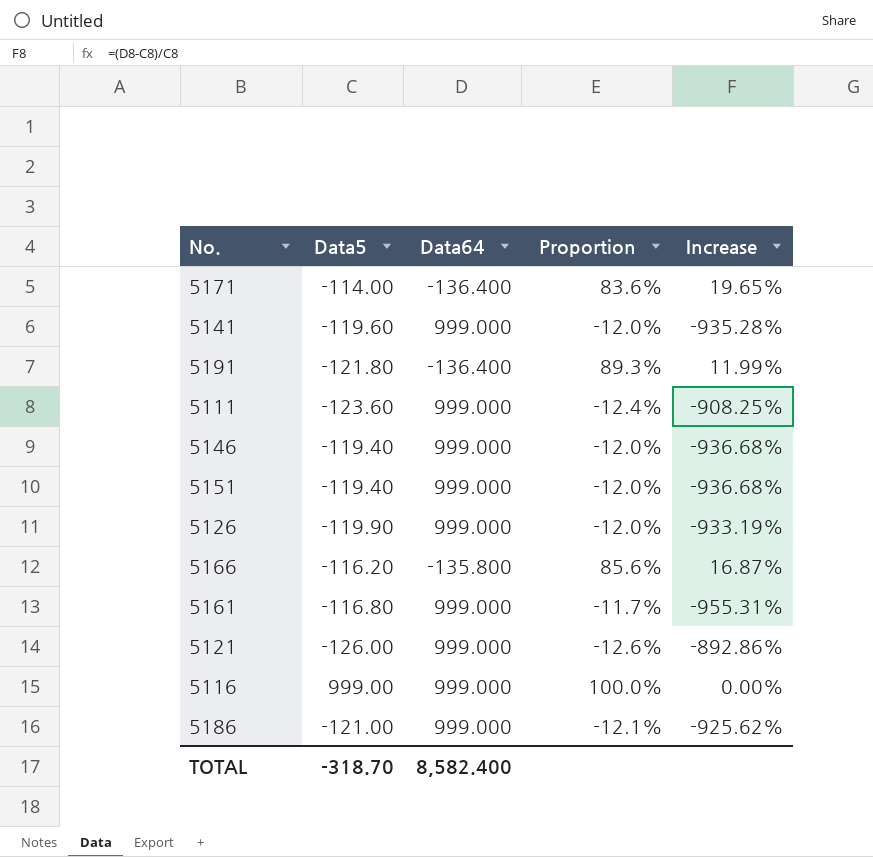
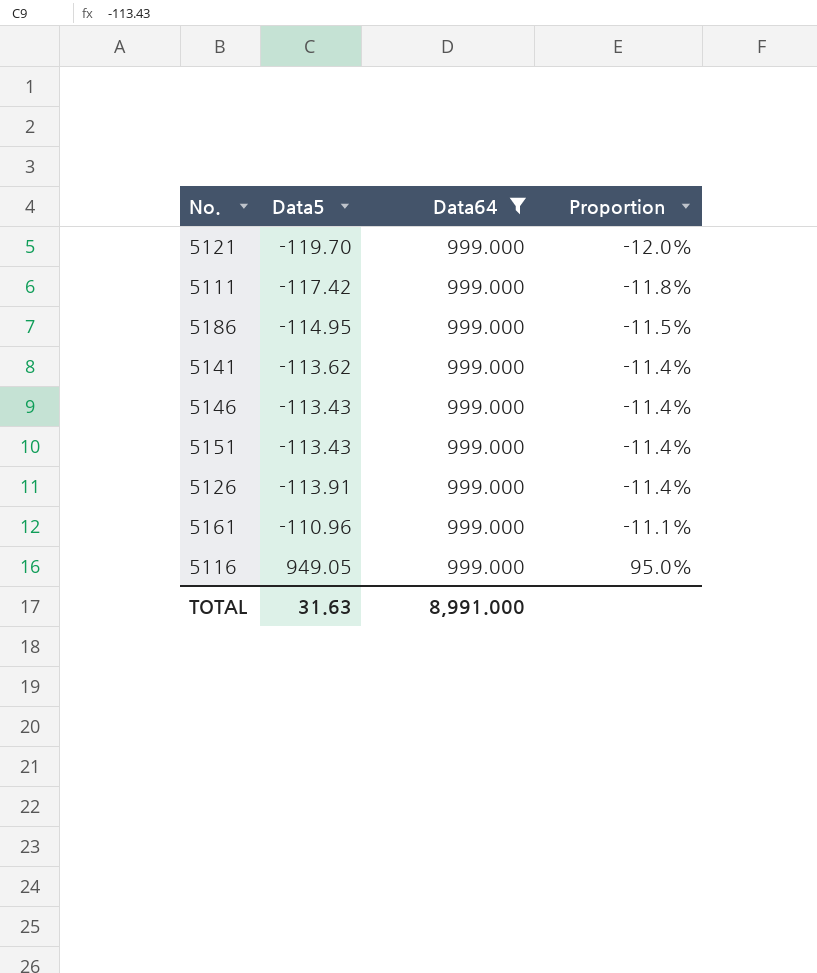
filter: none -> Data64 = 999.000
row order: none -> Proportion ascending
column Increase | formula: ([Data64] - [Data5]) / [Data5] -> none
5121 | Data5: -126.00 -> -119.70
5121 | Proportion: -12.6% -> -12.0%
5111 | Data5: -123.60 -> -117.42
5111 | Proportion: -12.4% -> -11.8%
5186 | Data5: -121.00 -> -114.95
5186 | Proportion: -12.1% -> -11.5%
5141 | Data5: -119.60 -> -113.62
5141 | Proportion: -12.0% -> -11.4%
5146 | Data5: -119.40 -> -113.43
5146 | Proportion: -12.0% -> -11.4%
5151 | Data5: -119.40 -> -113.43
5151 | Proportion: -12.0% -> -11.4%
5126 | Data5: -119.90 -> -113.91
5126 | Proportion: -12.0% -> -11.4%
5161 | Data5: -116.80 -> -110.96
5161 | Proportion: -11.7% -> -11.1%
5116 | Data5: 999.00 -> 949.05
5116 | Proportion: 100.0% -> 95.0%
TOTAL | Data5: -318.70 -> 31.63
TOTAL | Data64: 8,582.400 -> 8,991.000

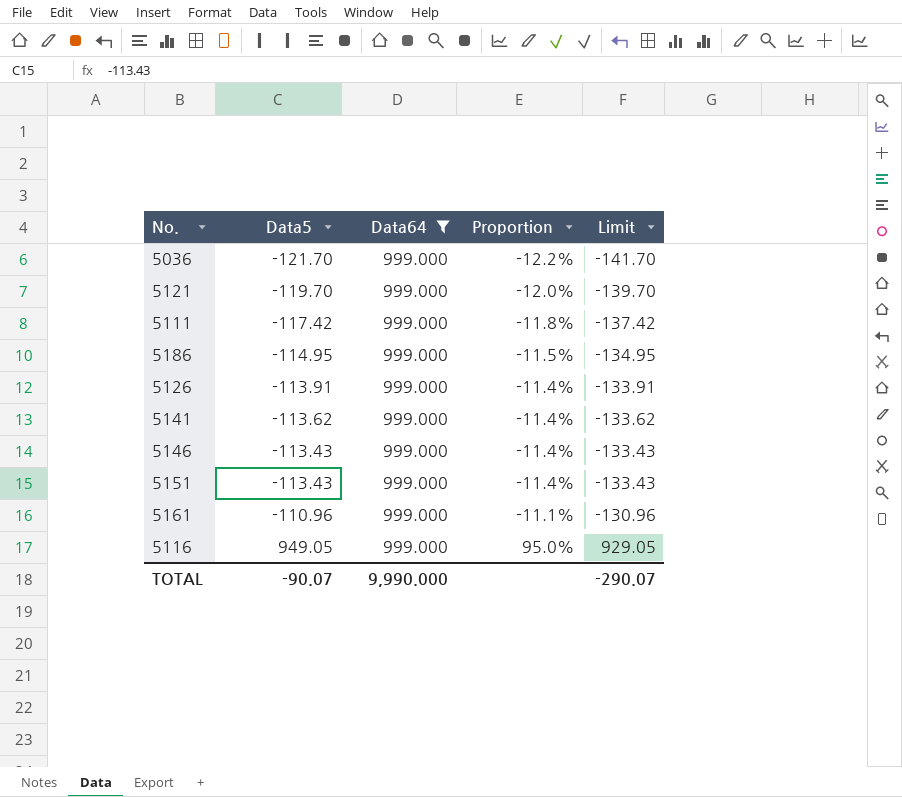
row order: Proportion ascending -> Data5 ascending
column Limit | formula: none -> [Data5] - 20
row 5036: none -> -121.70 | 999.000 | -12.2% | -141.70
TOTAL | Data5: 31.63 -> -90.07
TOTAL | Data64: 8,991.000 -> 9,990.000

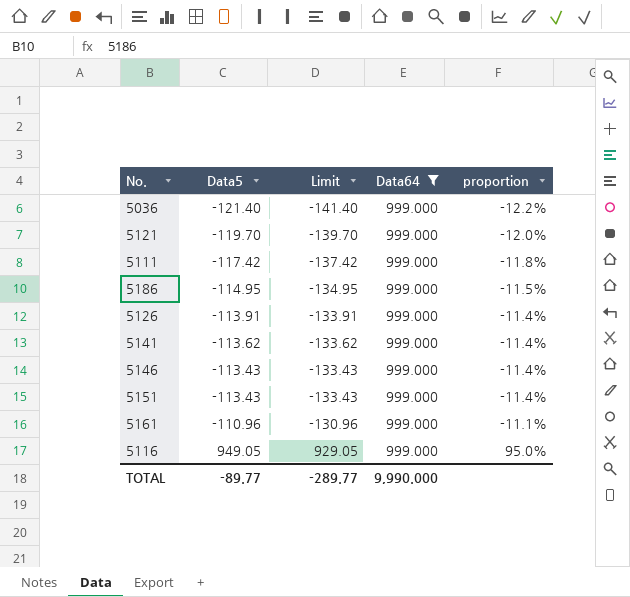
column Limit | position: 5 -> 3
column name: Proportion -> proportion
5036 | Data5: -121.70 -> -121.40
5036 | Limit: -141.70 -> -141.40
TOTAL | Data5: -90.07 -> -89.77
TOTAL | Limit: -290.07 -> -289.77

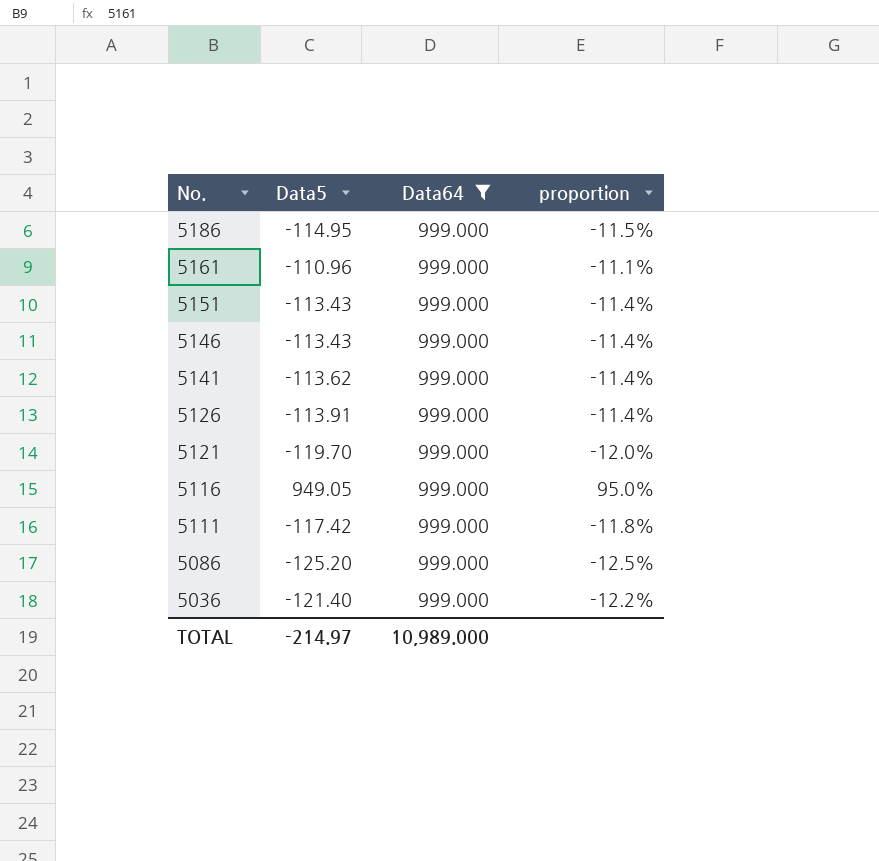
row order: Data5 ascending -> No. descending
column Limit | formula: [Data5] - 20 -> none
row 5086: none -> -125.20 | 999.000 | -12.5%
TOTAL | Data5: -89.77 -> -214.97
TOTAL | Data64: 9,990.000 -> 10,989.000

